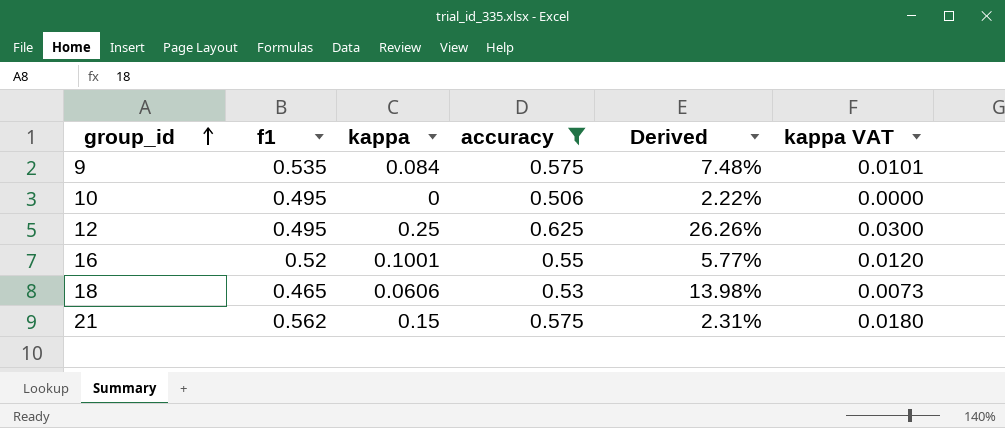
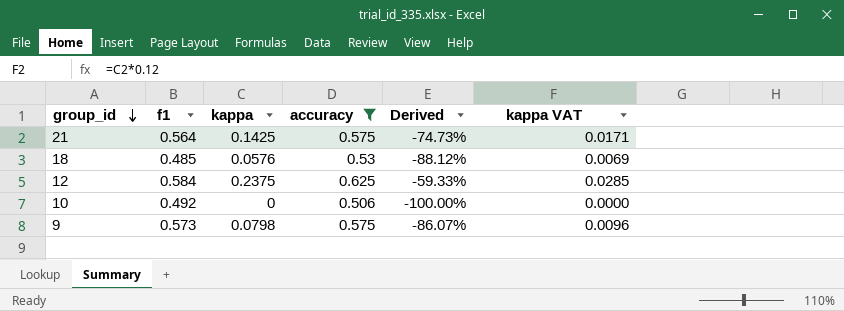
row order: group_id ascending -> group_id descending
column Derived | formula: ([accuracy] - [f1]) / [f1] -> ([kappa] - [f1]) / [f1]
row 16: 0.52 | 0.1001 | 0.55 | 5.77% | 0.0120 -> none
21 | f1: 0.562 -> 0.564
21 | kappa: 0.15 -> 0.1425
21 | kappa VAT: 0.0180 -> 0.0171
18 | f1: 0.465 -> 0.485
18 | kappa: 0.0606 -> 0.0576
18 | kappa VAT: 0.0073 -> 0.0069
12 | f1: 0.495 -> 0.584
12 | kappa: 0.25 -> 0.2375
12 | kappa VAT: 0.0300 -> 0.0285
10 | f1: 0.495 -> 0.492
9 | f1: 0.535 -> 0.573
9 | kappa: 0.084 -> 0.0798
9 | kappa VAT: 0.0101 -> 0.0096

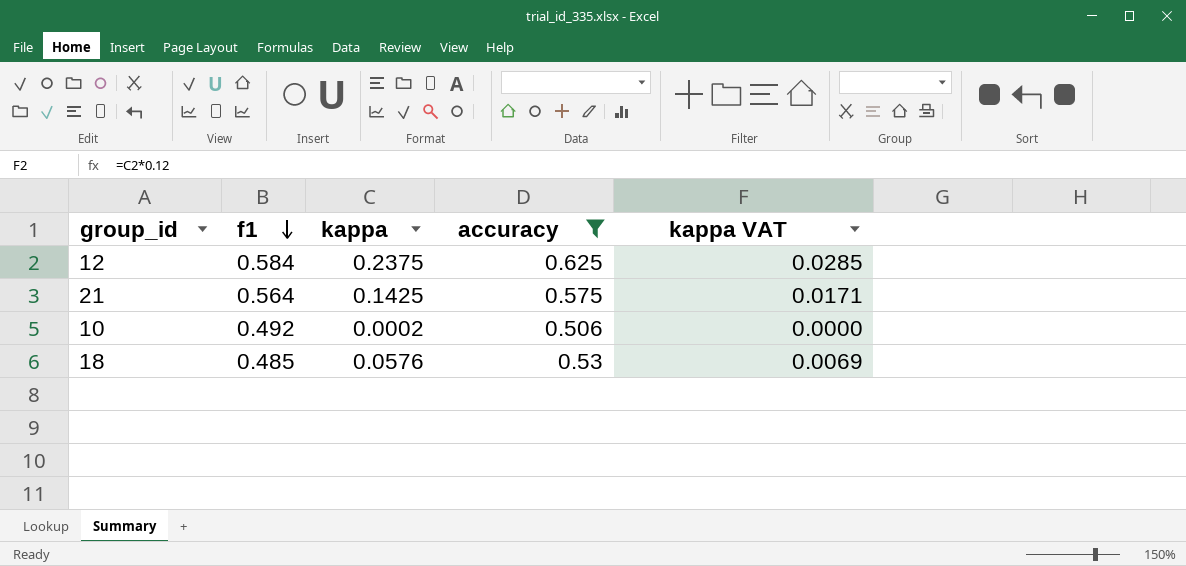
row order: group_id descending -> f1 descending
column Derived | formula: ([kappa] - [f1]) / [f1] -> none
row 9: 0.573 | 0.0798 | 0.575 | -86.07% | 0.0096 -> none
10 | kappa: 0 -> 0.0002

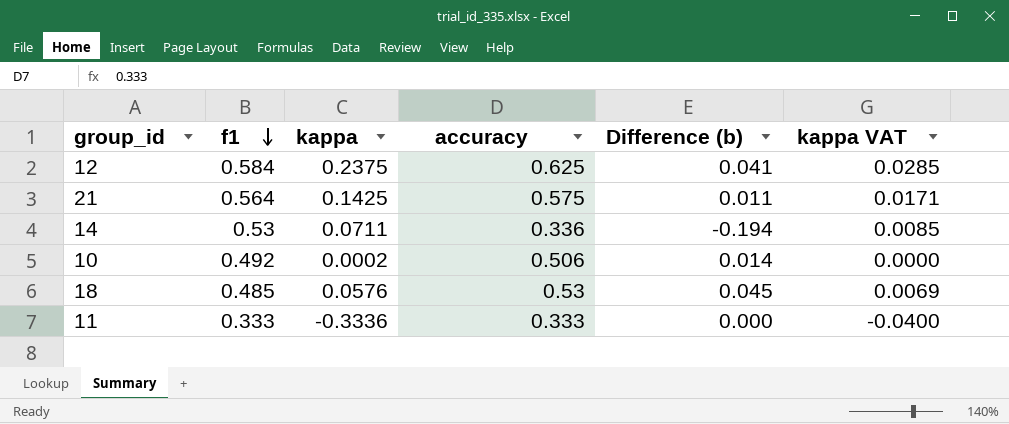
filter: accuracy >= 0.506 -> none
column Difference (b) | formula: none -> [accuracy] - [f1]

